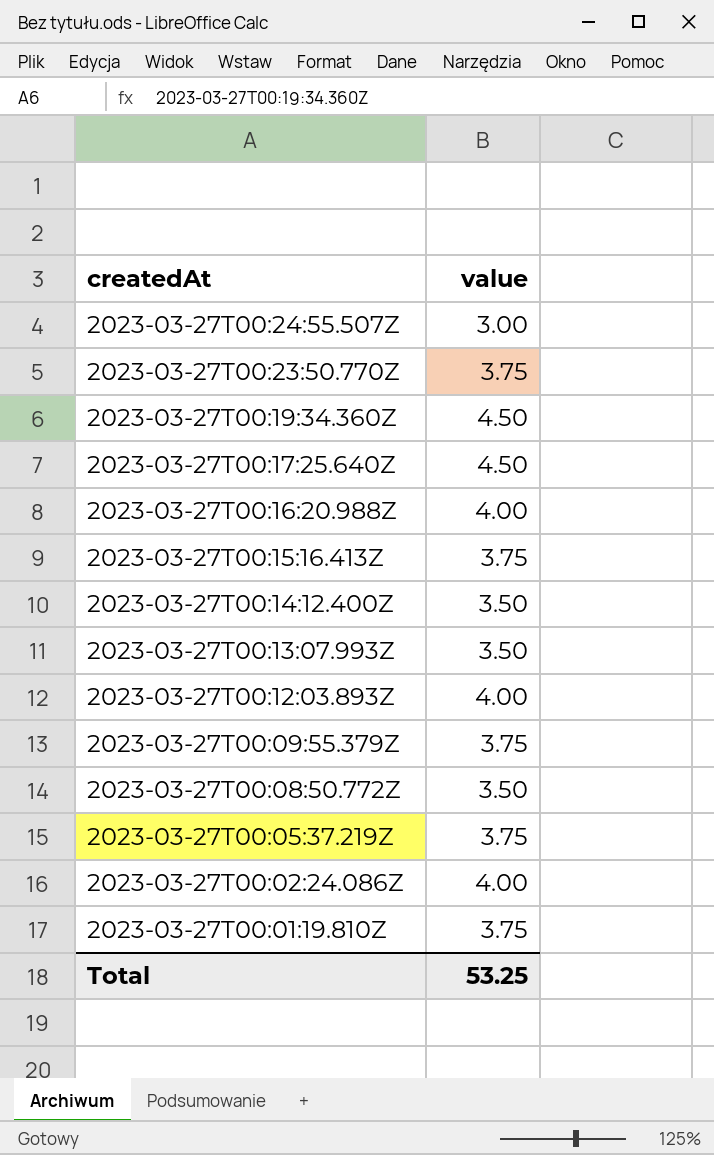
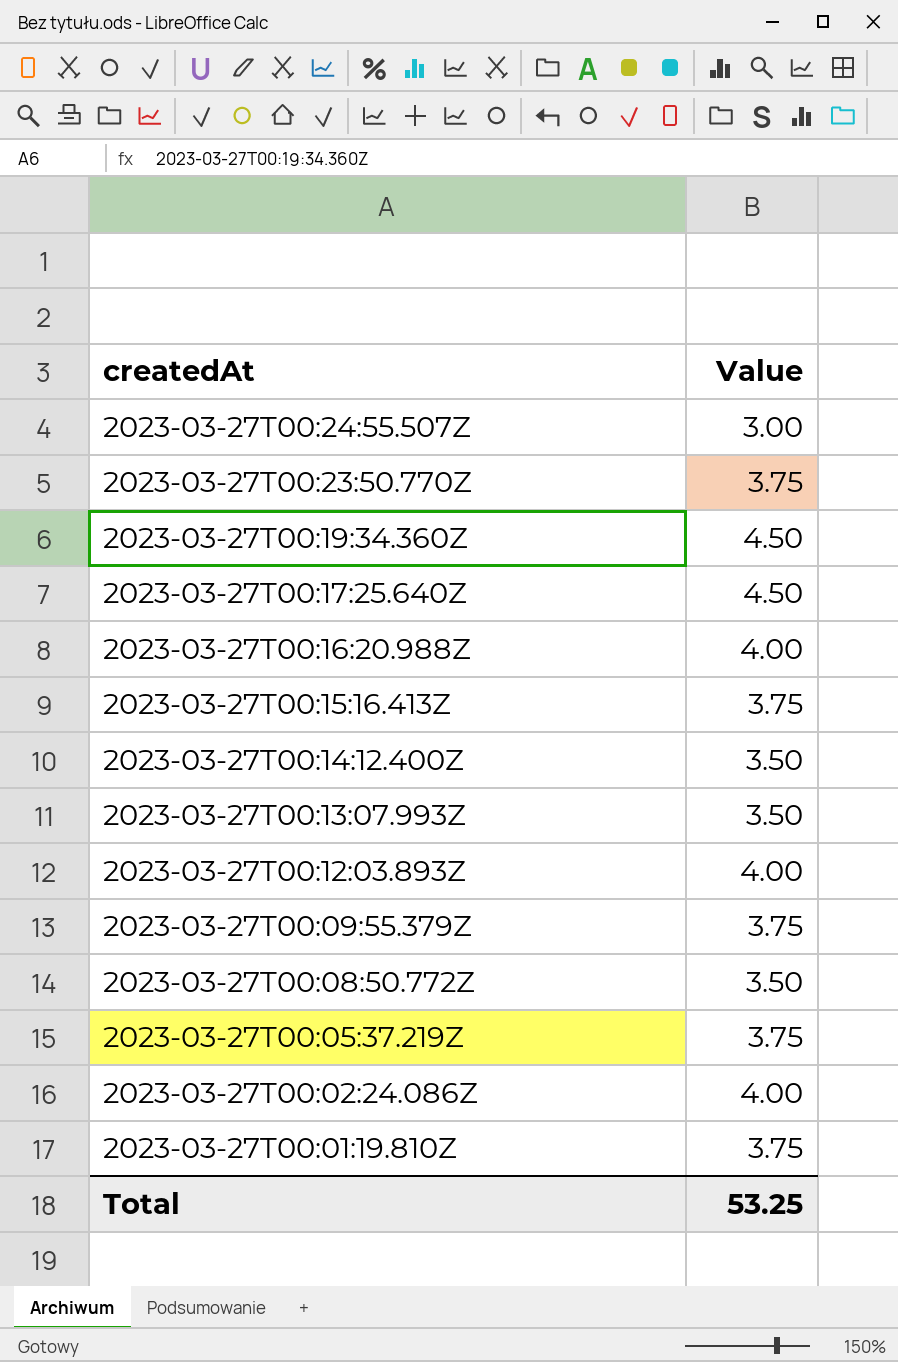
column name: value -> Value

